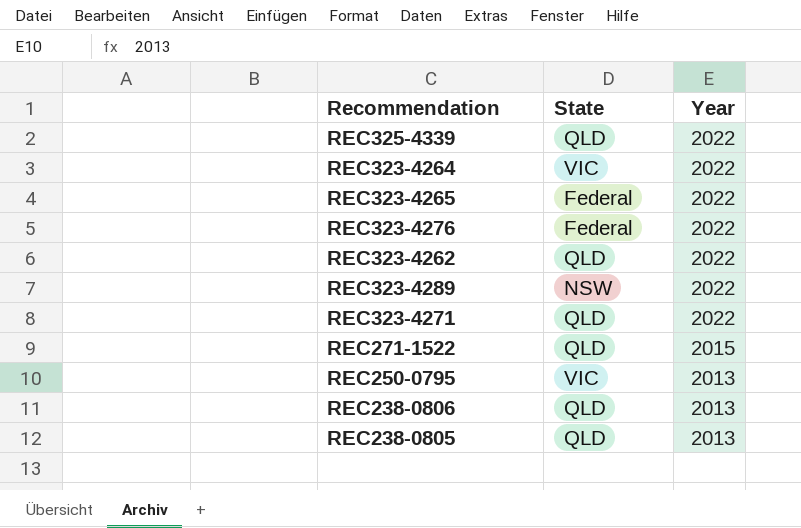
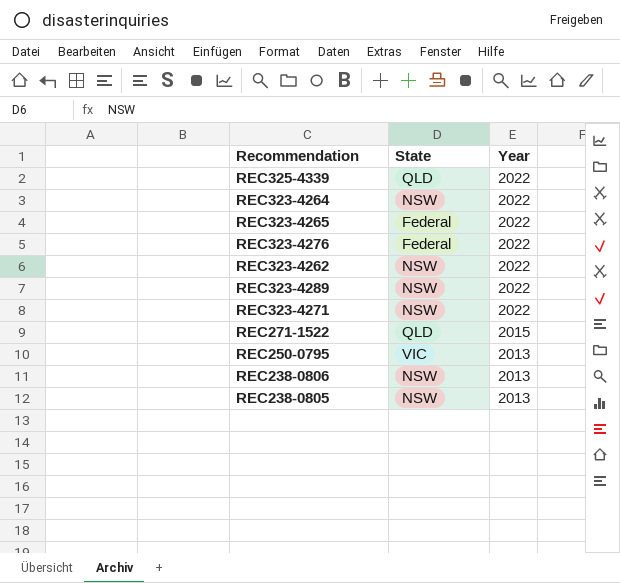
REC323-4264 | State: VIC -> NSW
REC323-4262 | State: QLD -> NSW
REC323-4271 | State: QLD -> NSW
REC238-0806 | State: QLD -> NSW
REC238-0805 | State: QLD -> NSW

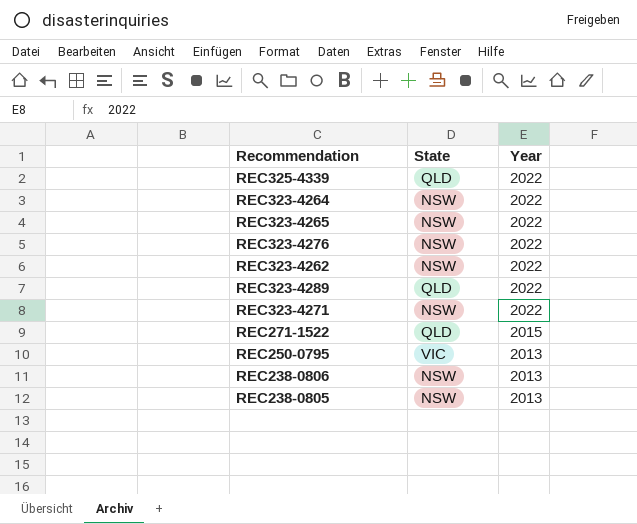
REC323-4265 | State: Federal -> NSW
REC323-4276 | State: Federal -> NSW
REC323-4289 | State: NSW -> QLD

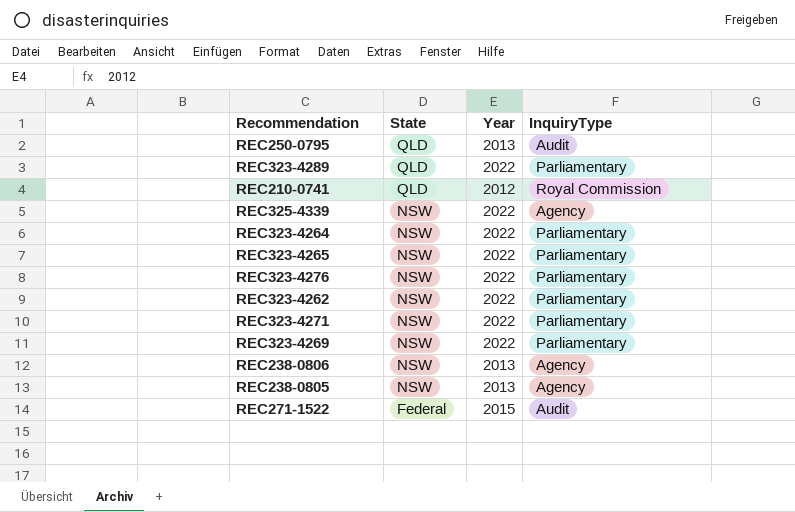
row order: Year descending -> State descending
column InquiryType | position: none -> 4
REC250-0795 | State: VIC -> QLD
row REC210-0741: none -> QLD | 2012 | Royal Commission
REC325-4339 | State: QLD -> NSW
row REC323-4269: none -> NSW | 2022 | Parliamentary
REC271-1522 | State: QLD -> Federal

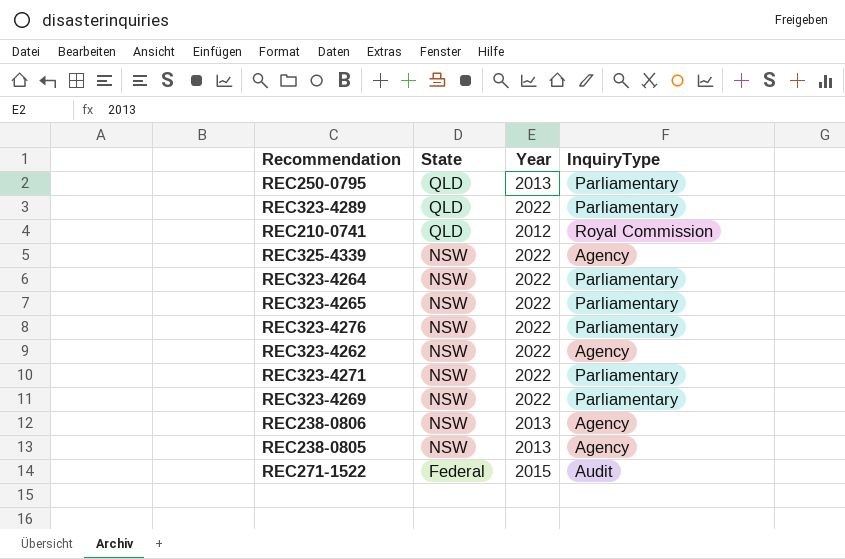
REC250-0795 | InquiryType: Audit -> Parliamentary
REC323-4262 | InquiryType: Parliamentary -> Agency

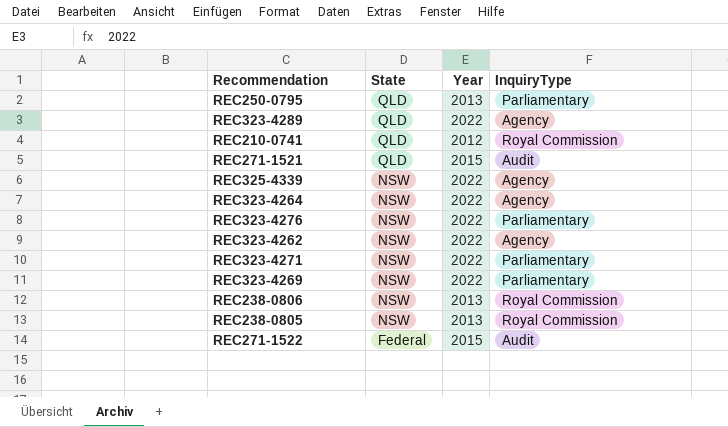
row REC323-4265: NSW | 2022 | Parliamentary -> none
REC323-4289 | InquiryType: Parliamentary -> Agency
row REC271-1521: none -> QLD | 2015 | Audit
REC323-4264 | InquiryType: Parliamentary -> Agency
REC238-0806 | InquiryType: Agency -> Royal Commission
REC238-0805 | InquiryType: Agency -> Royal Commission

